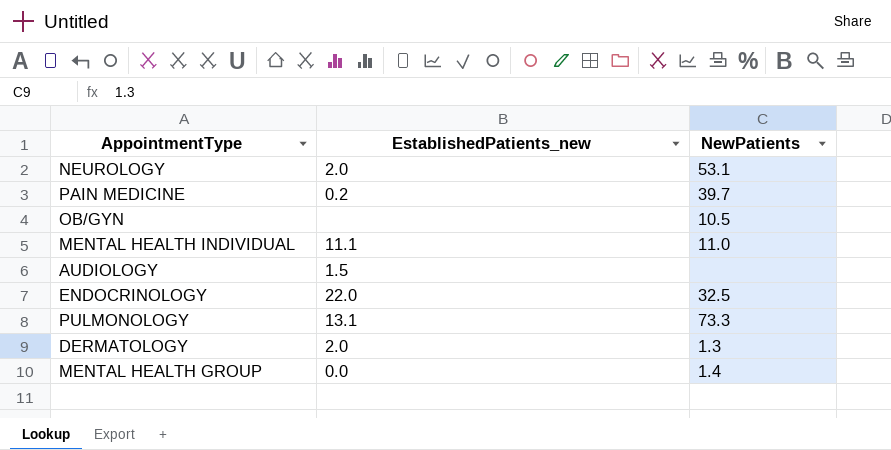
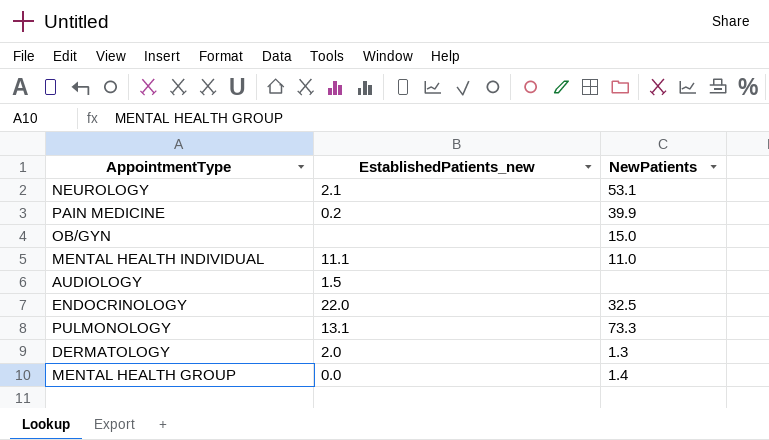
NEUROLOGY | EstablishedPatients_new: 2.0 -> 2.1
PAIN MEDICINE | NewPatients: 39.7 -> 39.9
OB/GYN | NewPatients: 10.5 -> 15.0

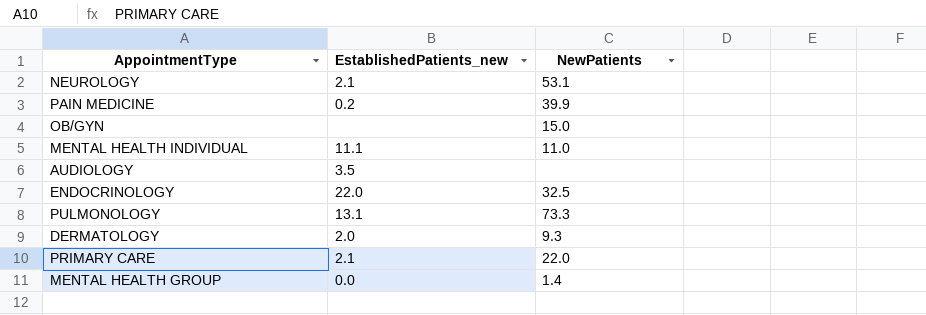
AUDIOLOGY | EstablishedPatients_new: 1.5 -> 3.5
DERMATOLOGY | NewPatients: 1.3 -> 9.3
row PRIMARY CARE: none -> 2.1 | 22.0

